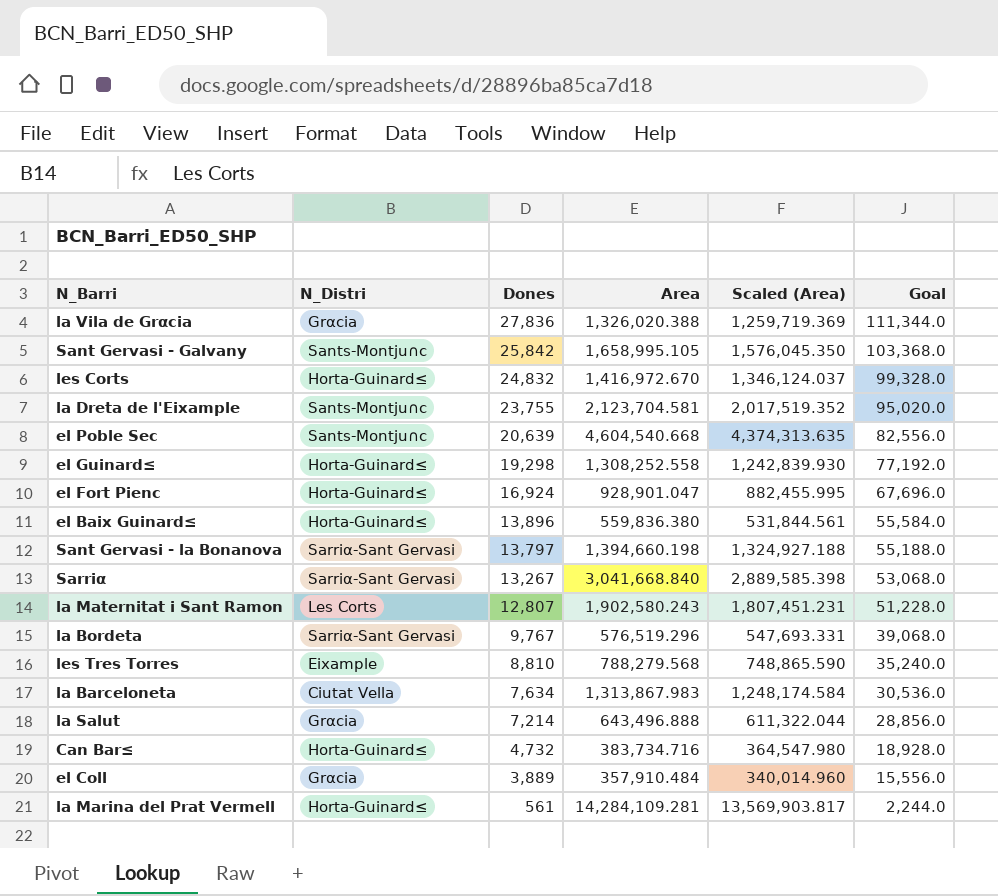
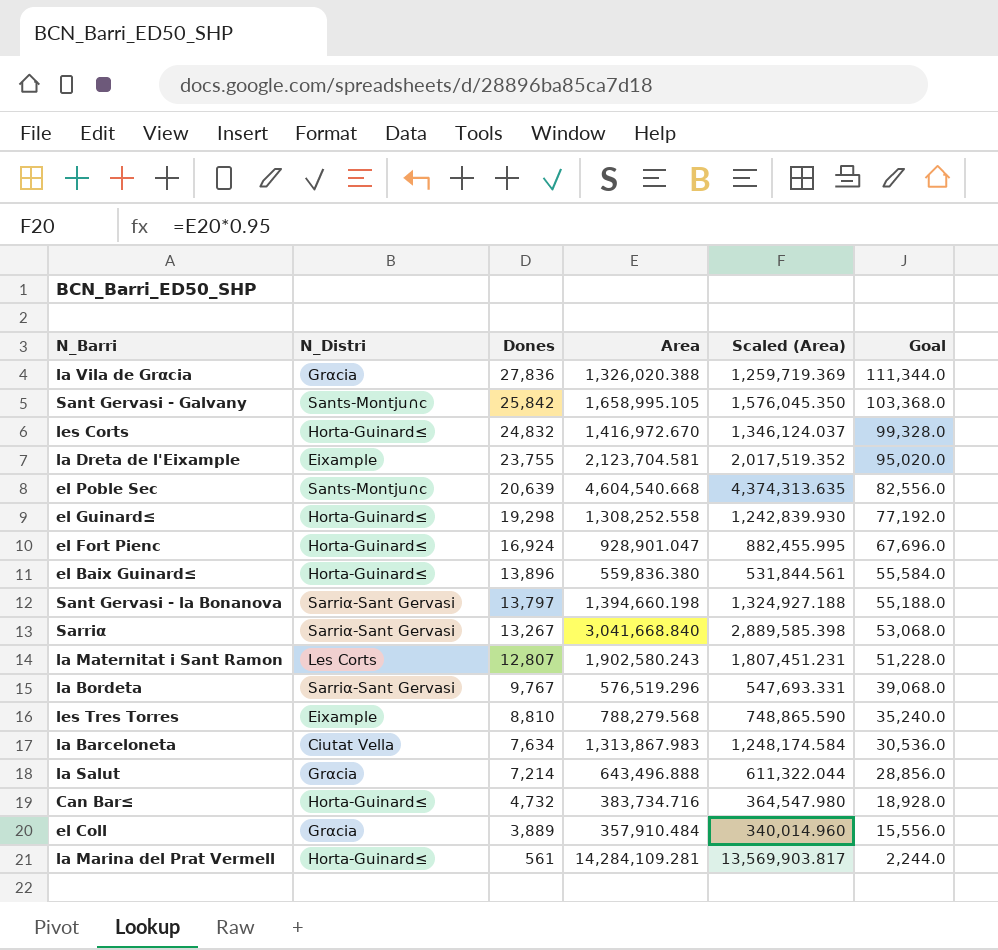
la Dreta de l'Eixample | N_Distri: Sants-Montju∩c -> Eixample

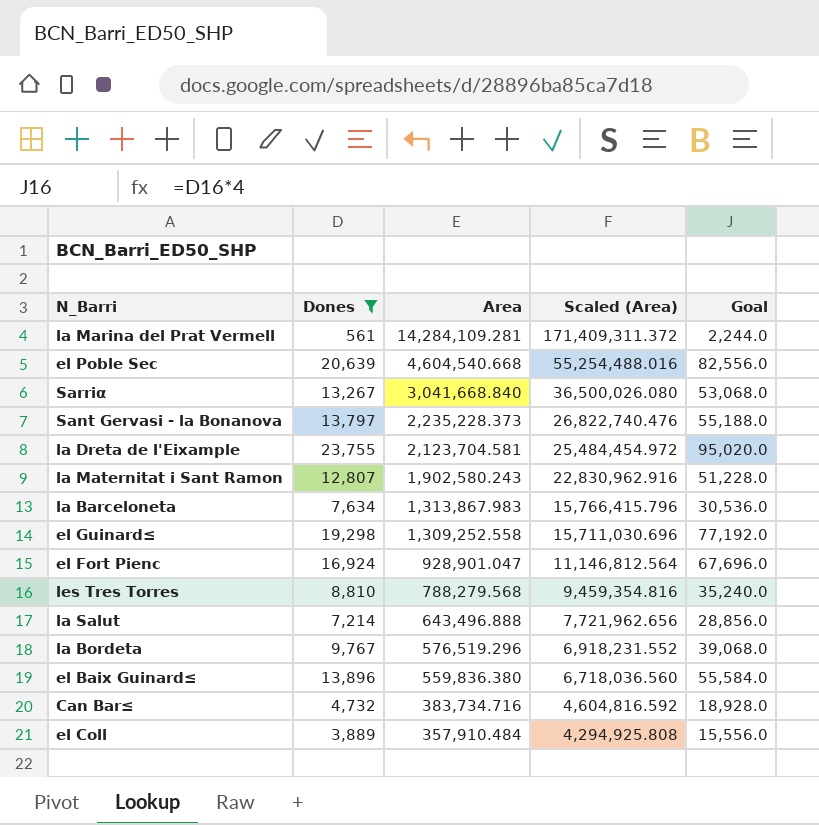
filter: none -> Dones <= 23,755
row order: Dones descending -> Area descending
column N_Distri | position: 2 -> none
column Scaled (Area) | formula: [Area] * 0.95 -> [Area] * 12
Sant Gervasi - la Bonanova | Area: 1,394,660.198 -> 2,235,228.373
el Guinard≤ | Area: 1,308,252.558 -> 1,309,252.558

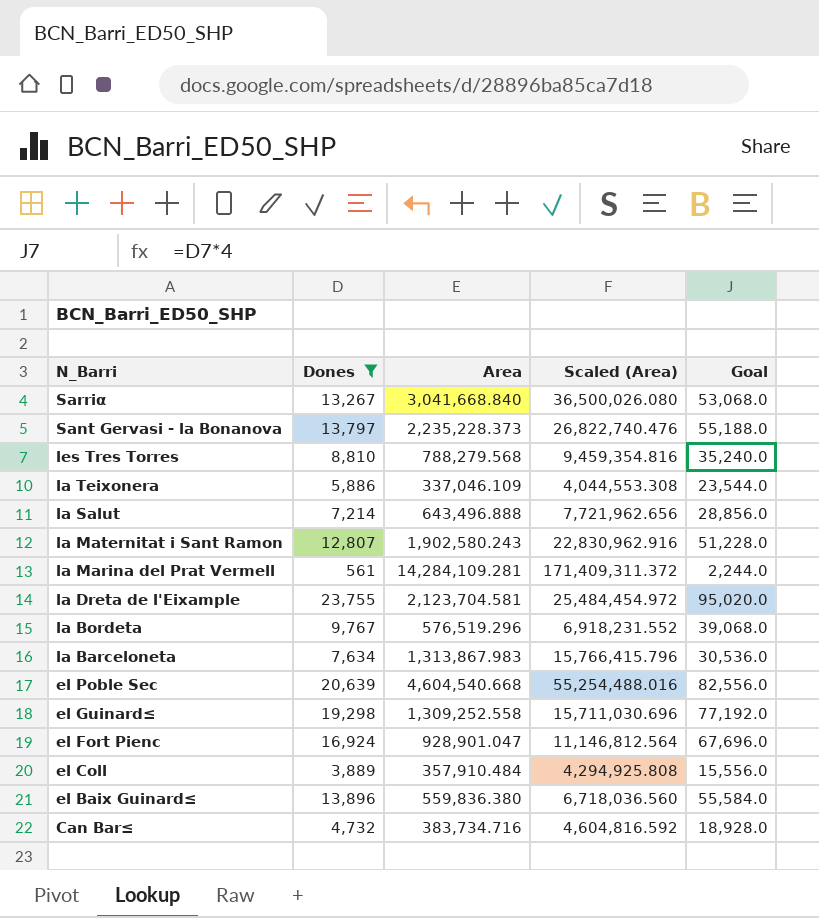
row order: Area descending -> N_Barri descending
row la Teixonera: none -> 5,886 | 337,046.109 | 4,044,553.308 | 23,544.0

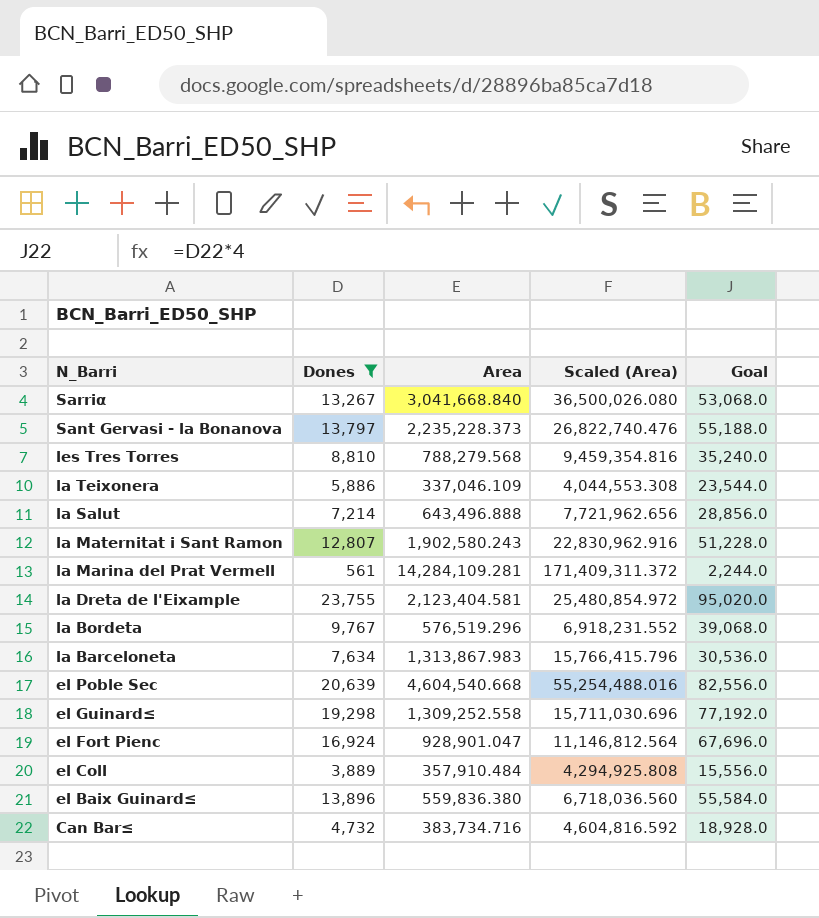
la Dreta de l'Eixample | Area: 2,123,704.581 -> 2,123,404.581
la Dreta de l'Eixample | Scaled (Area): 25,484,454.972 -> 25,480,854.972

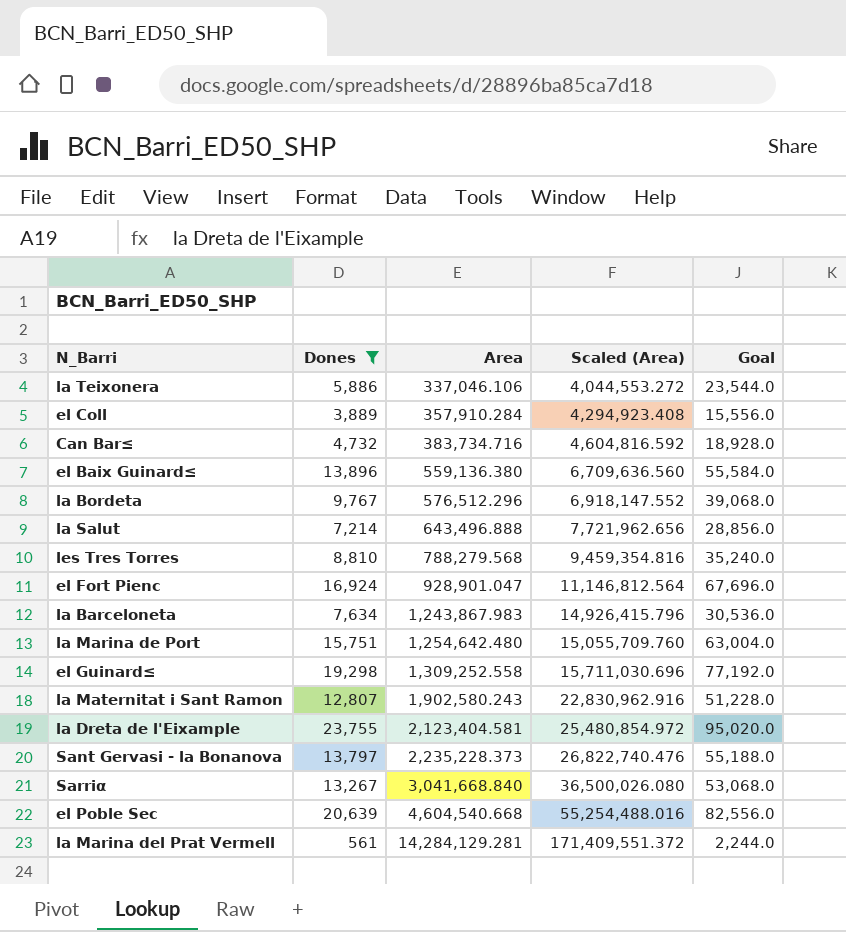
row order: N_Barri descending -> Area ascending
la Teixonera | Area: 337,046.109 -> 337,046.106
la Teixonera | Scaled (Area): 4,044,553.308 -> 4,044,553.272
el Coll | Area: 357,910.484 -> 357,910.284
el Coll | Scaled (Area): 4,294,925.808 -> 4,294,923.408
el Baix Guinard≤ | Area: 559,836.380 -> 559,136.380
el Baix Guinard≤ | Scaled (Area): 6,718,036.560 -> 6,709,636.560
la Bordeta | Area: 576,519.296 -> 576,512.296
la Bordeta | Scaled (Area): 6,918,231.552 -> 6,918,147.552
la Barceloneta | Area: 1,313,867.983 -> 1,243,867.983
la Barceloneta | Scaled (Area): 15,766,415.796 -> 14,926,415.796
row la Marina de Port: none -> 15,751 | 1,254,642.480 | 15,055,709.760 | 63,004.0
la Marina del Prat Vermell | Area: 14,284,109.281 -> 14,284,129.281
la Marina del Prat Vermell | Scaled (Area): 171,409,311.372 -> 171,409,551.372

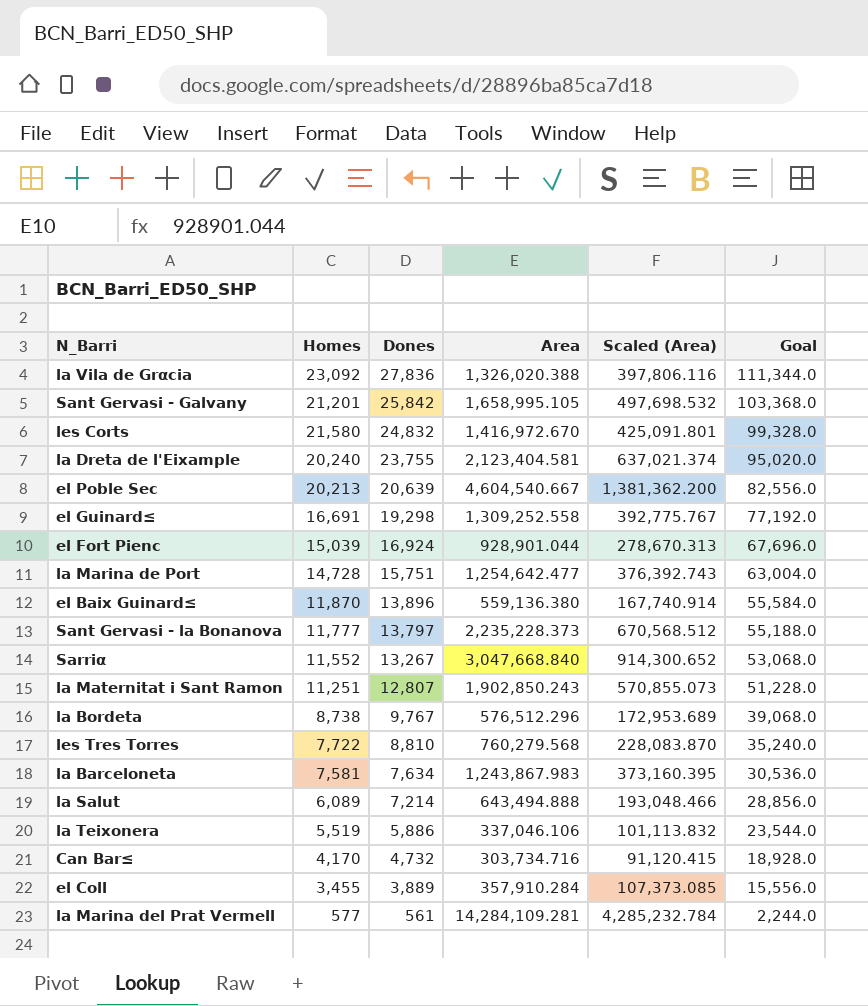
filter: Dones <= 23,755 -> none
row order: Area ascending -> Dones descending
column Homes | position: none -> 2
column Scaled (Area) | formula: [Area] * 12 -> [Area] * 0.3
el Poble Sec | Area: 4,604,540.668 -> 4,604,540.667
el Fort Pienc | Area: 928,901.047 -> 928,901.044
la Marina de Port | Area: 1,254,642.480 -> 1,254,642.477
Sarriα | Area: 3,041,668.840 -> 3,047,668.840
la Maternitat i Sant Ramon | Area: 1,902,580.243 -> 1,902,850.243
les Tres Torres | Area: 788,279.568 -> 760,279.568
la Salut | Area: 643,496.888 -> 643,494.888
Can Bar≤ | Area: 383,734.716 -> 303,734.716
la Marina del Prat Vermell | Area: 14,284,129.281 -> 14,284,109.281

